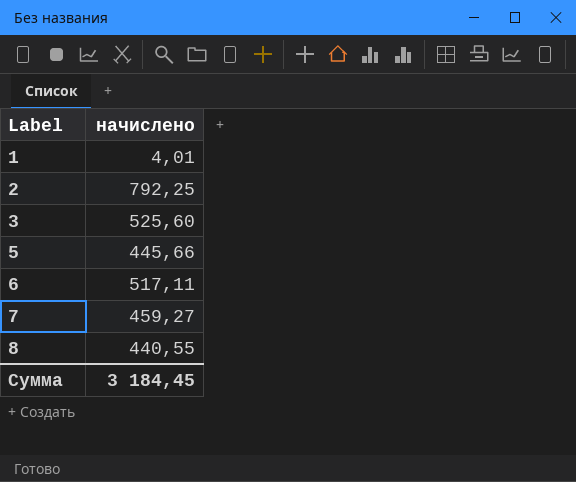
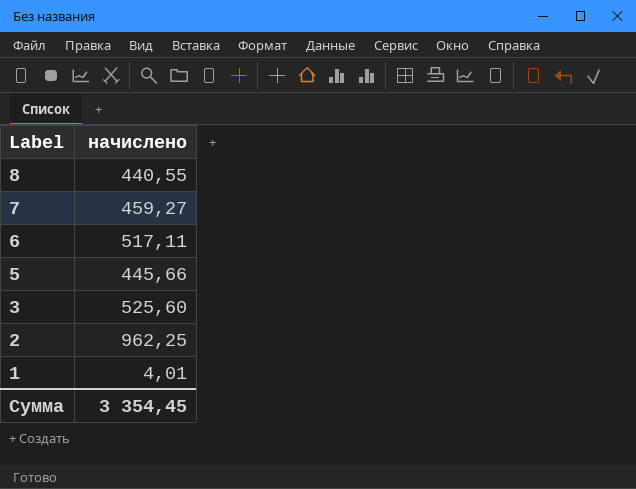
row order: Label ascending -> Label descending
2 | начислено: 792,25 -> 962,25
Сумма | начислено: 3 184,45 -> 3 354,45

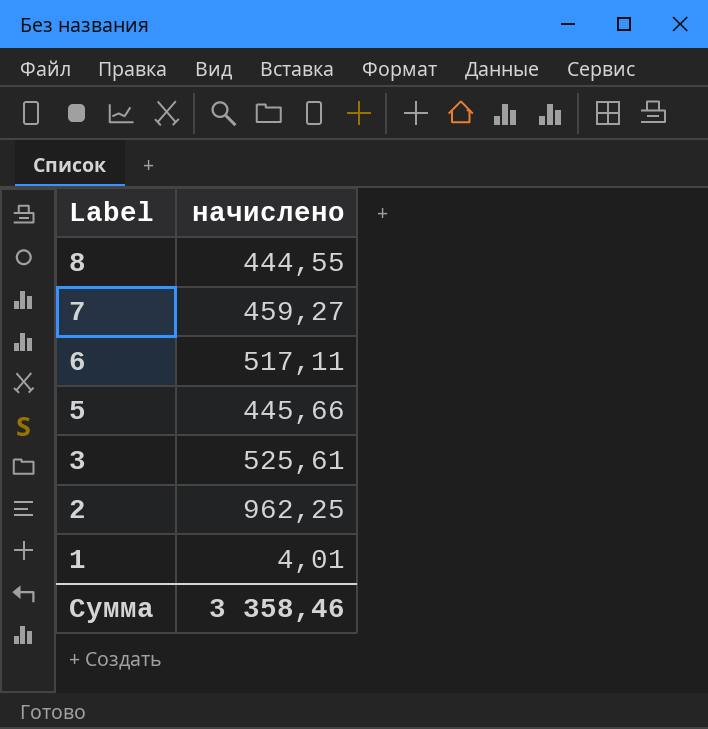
8 | начислено: 440,55 -> 444,55
3 | начислено: 525,60 -> 525,61
Сумма | начислено: 3 354,45 -> 3 358,46

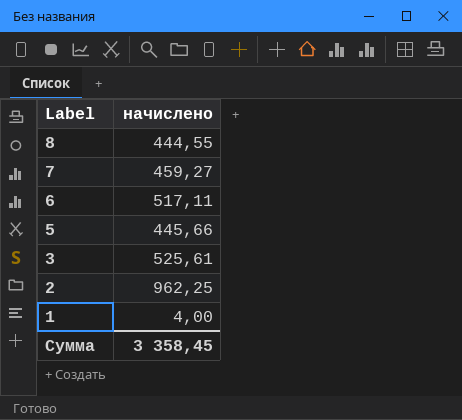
1 | начислено: 4,01 -> 4,00
Сумма | начислено: 3 358,46 -> 3 358,45

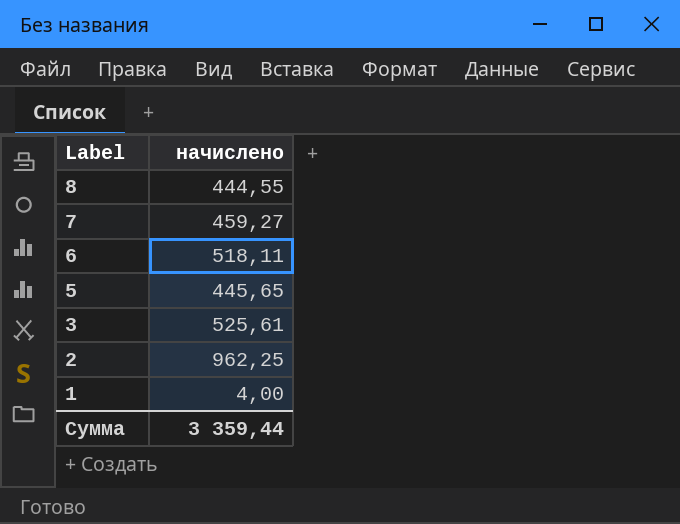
6 | начислено: 517,11 -> 518,11
5 | начислено: 445,66 -> 445,65
Сумма | начислено: 3 358,45 -> 3 359,44

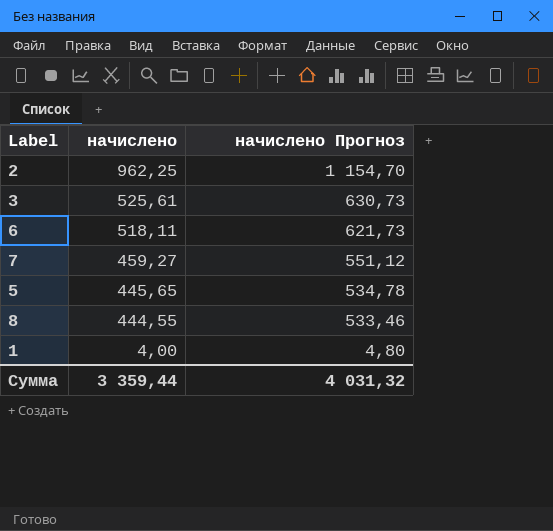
row order: Label descending -> начислено descending
column начислено Прогноз | formula: none -> [начислено] * 1,2

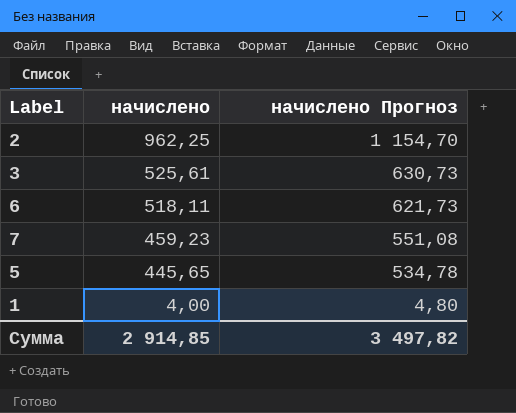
row 8: 444,55 | 533,46 -> none
7 | начислено: 459,27 -> 459,23
7 | начислено Прогноз: 551,12 -> 551,08
Сумма | начислено: 3 359,44 -> 2 914,85
Сумма | начислено Прогноз: 4 031,32 -> 3 497,82

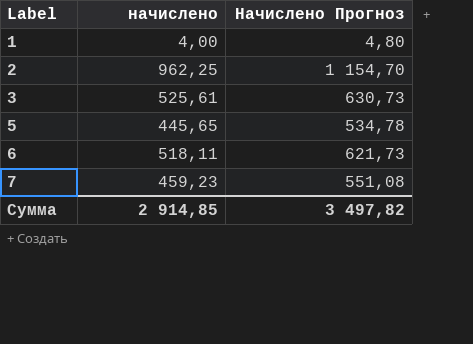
row order: начислено descending -> Label ascending
column name: начислено Прогноз -> Начислено Прогноз

